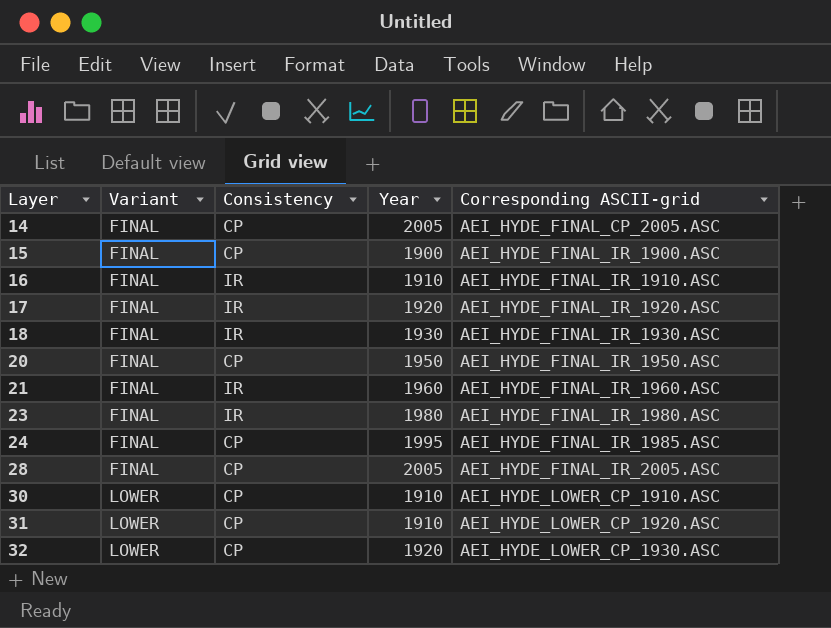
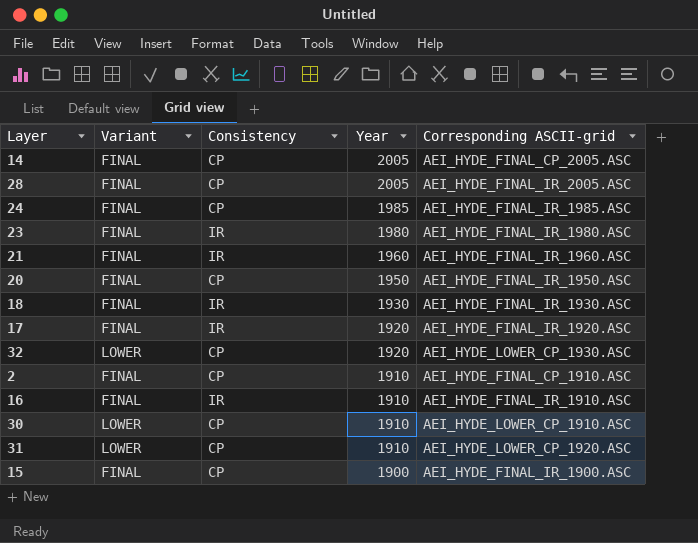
row order: Layer ascending -> Year descending
24 | Year: 1995 -> 1985
row 2: none -> FINAL | CP | 1910 | AEI_HYDE_FINAL_CP_1910.ASC

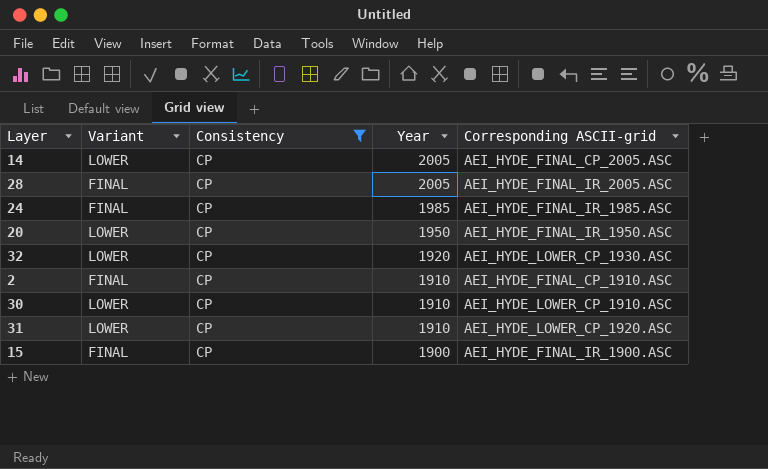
filter: none -> Consistency = CP
14 | Variant: FINAL -> LOWER
20 | Variant: FINAL -> LOWER

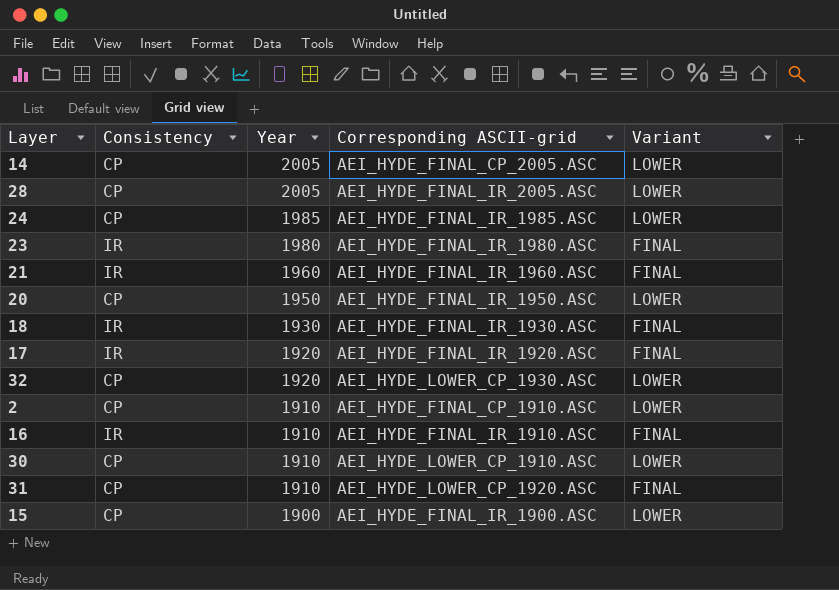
filter: Consistency = CP -> none
column Variant | position: 2 -> 5
28 | Variant: FINAL -> LOWER
24 | Variant: FINAL -> LOWER
2 | Variant: FINAL -> LOWER
31 | Variant: LOWER -> FINAL
15 | Variant: FINAL -> LOWER

